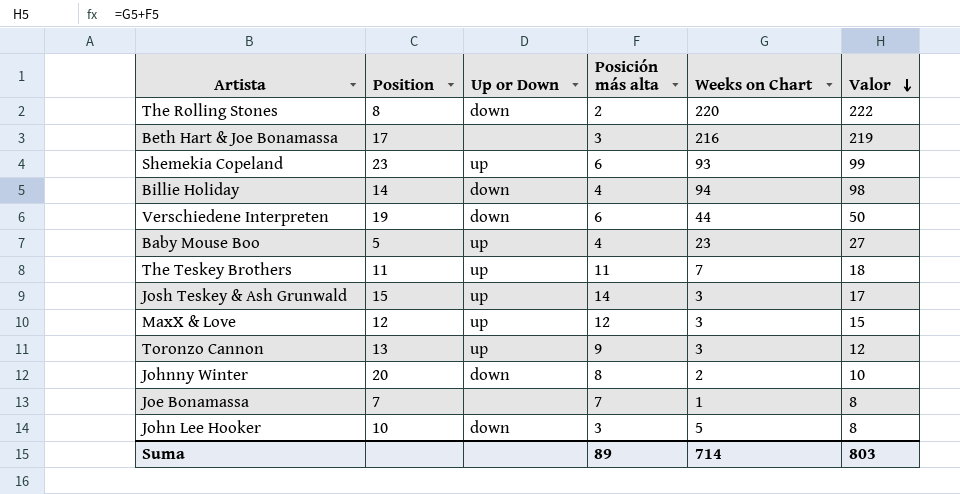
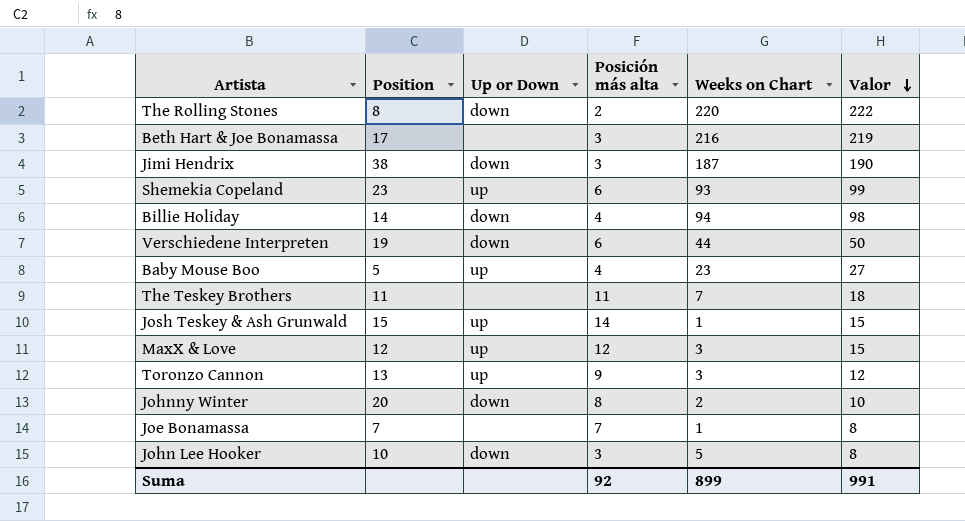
row Jimi Hendrix: none -> 38 | down | 3 | 187 | 190
The Teskey Brothers | Up or Down: up -> none
Josh Teskey & Ash Grunwald | Weeks on Chart: 3 -> 1
Josh Teskey & Ash Grunwald | Valor: 17 -> 15
Suma | Posición más alta: 89 -> 92
Suma | Weeks on Chart: 714 -> 899
Suma | Valor: 803 -> 991

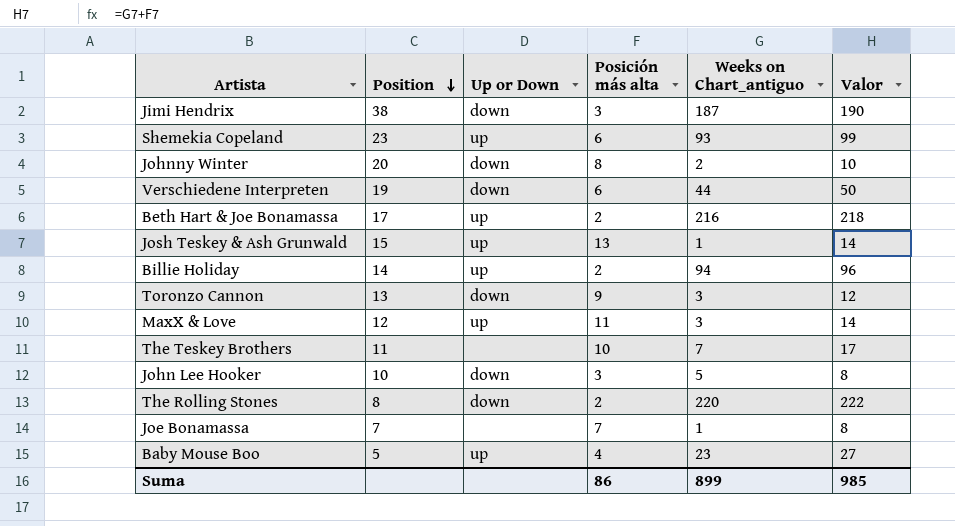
row order: Valor descending -> Position descending
column name: Weeks on Chart -> Weeks on Chart_antiguo
Beth Hart & Joe Bonamassa | Up or Down: none -> up
Beth Hart & Joe Bonamassa | Posición más alta: 3 -> 2
Beth Hart & Joe Bonamassa | Valor: 219 -> 218
Josh Teskey & Ash Grunwald | Posición más alta: 14 -> 13
Josh Teskey & Ash Grunwald | Valor: 15 -> 14
Billie Holiday | Up or Down: down -> up
Billie Holiday | Posición más alta: 4 -> 2
Billie Holiday | Valor: 98 -> 96
Toronzo Cannon | Up or Down: up -> down
MaxX & Love | Posición más alta: 12 -> 11
MaxX & Love | Valor: 15 -> 14
The Teskey Brothers | Posición más alta: 11 -> 10
The Teskey Brothers | Valor: 18 -> 17
Suma | Posición más alta: 92 -> 86
Suma | Valor: 991 -> 985

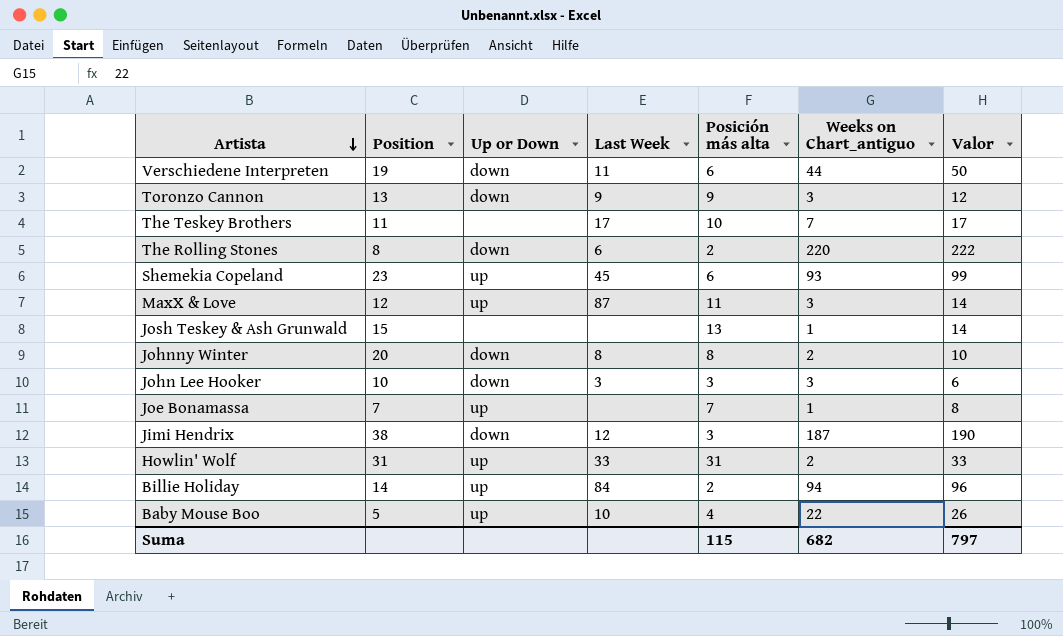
row order: Position descending -> Artista descending
column Last Week | position: none -> 4
row Beth Hart & Joe Bonamassa: 17 | up | 2 | 216 | 218 -> none
Josh Teskey & Ash Grunwald | Up or Down: up -> none
John Lee Hooker | Weeks on Chart_antiguo: 5 -> 3
John Lee Hooker | Valor: 8 -> 6
Joe Bonamassa | Up or Down: none -> up
row Howlin' Wolf: none -> 31 | up | 33 | 31 | 2 | 33
Baby Mouse Boo | Weeks on Chart_antiguo: 23 -> 22
Baby Mouse Boo | Valor: 27 -> 26
Suma | Posición más alta: 86 -> 115
Suma | Weeks on Chart_antiguo: 899 -> 682
Suma | Valor: 985 -> 797

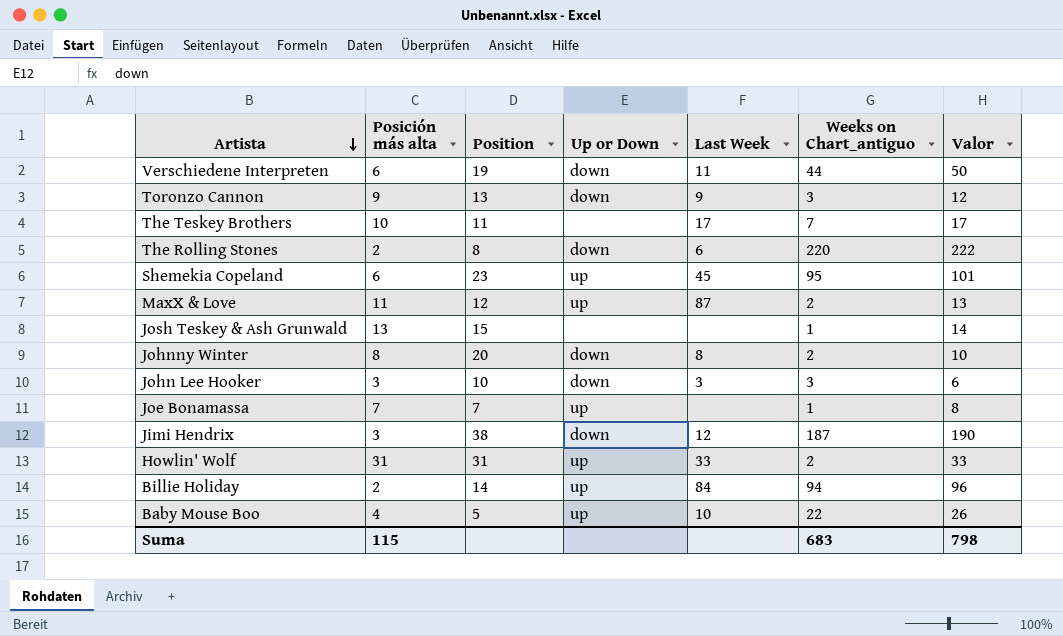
column Posición más alta | position: 5 -> 2
Shemekia Copeland | Weeks on Chart_antiguo: 93 -> 95
Shemekia Copeland | Valor: 99 -> 101
MaxX & Love | Weeks on Chart_antiguo: 3 -> 2
MaxX & Love | Valor: 14 -> 13
Suma | Weeks on Chart_antiguo: 682 -> 683
Suma | Valor: 797 -> 798

